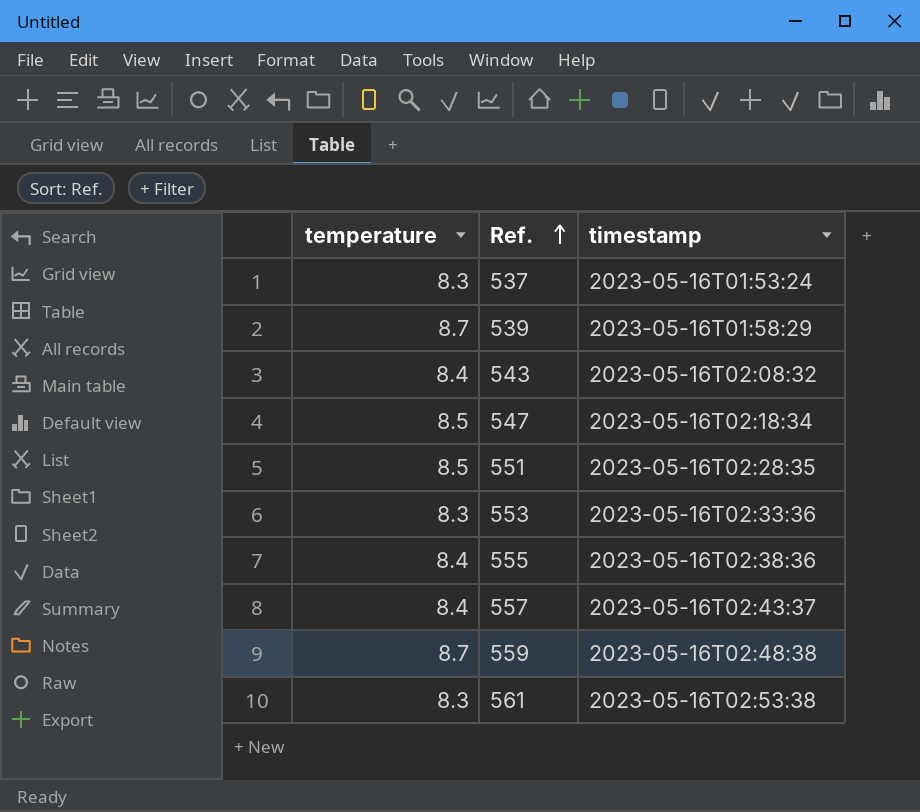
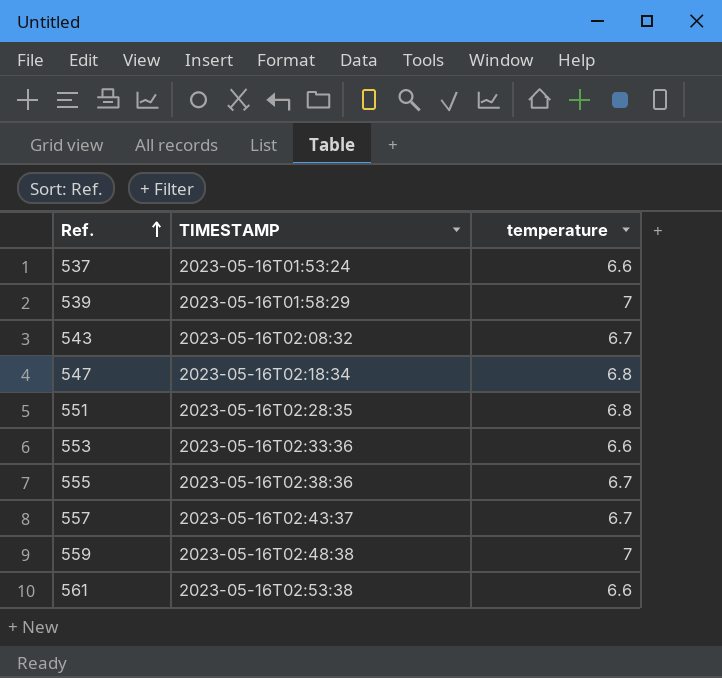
column name: timestamp -> TIMESTAMP
column temperature | position: 1 -> 3
537 | temperature: 8.3 -> 6.6
539 | temperature: 8.7 -> 7
543 | temperature: 8.4 -> 6.7
547 | temperature: 8.5 -> 6.8
551 | temperature: 8.5 -> 6.8
553 | temperature: 8.3 -> 6.6
555 | temperature: 8.4 -> 6.7
557 | temperature: 8.4 -> 6.7
559 | temperature: 8.7 -> 7
561 | temperature: 8.3 -> 6.6

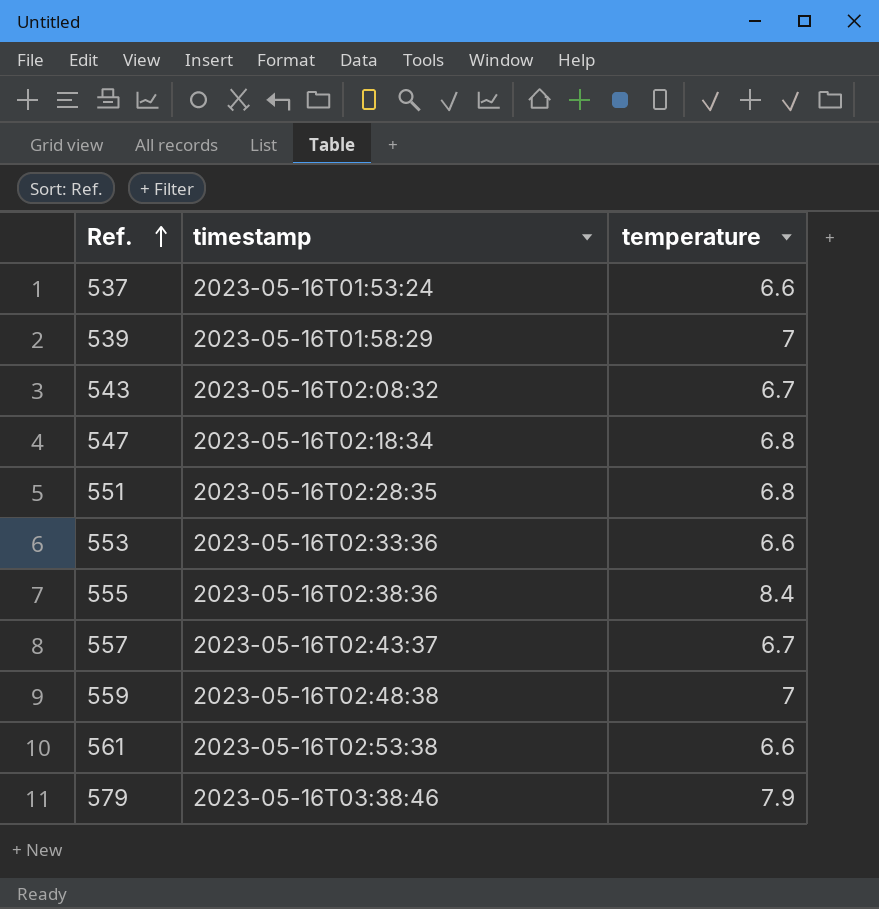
column name: TIMESTAMP -> timestamp
555 | temperature: 6.7 -> 8.4
row 579: none -> 2023-05-16T03:38:46 | 7.9

